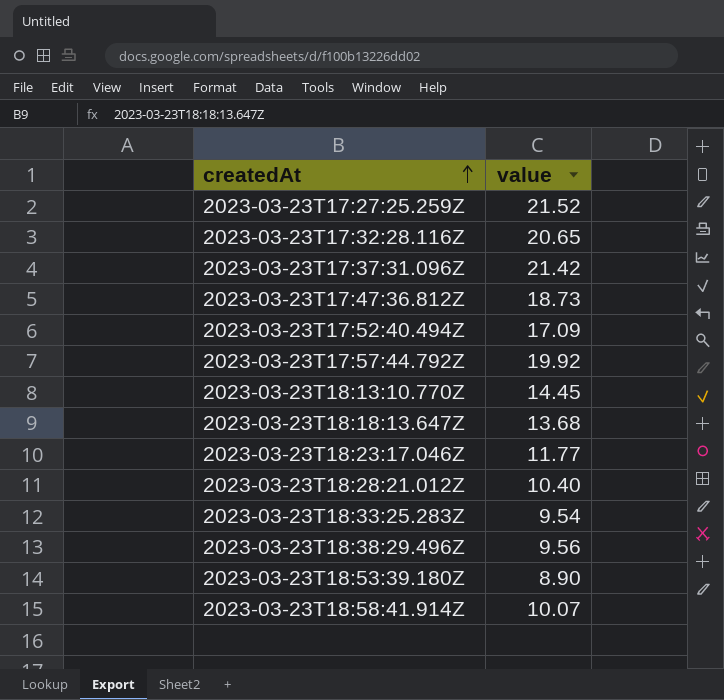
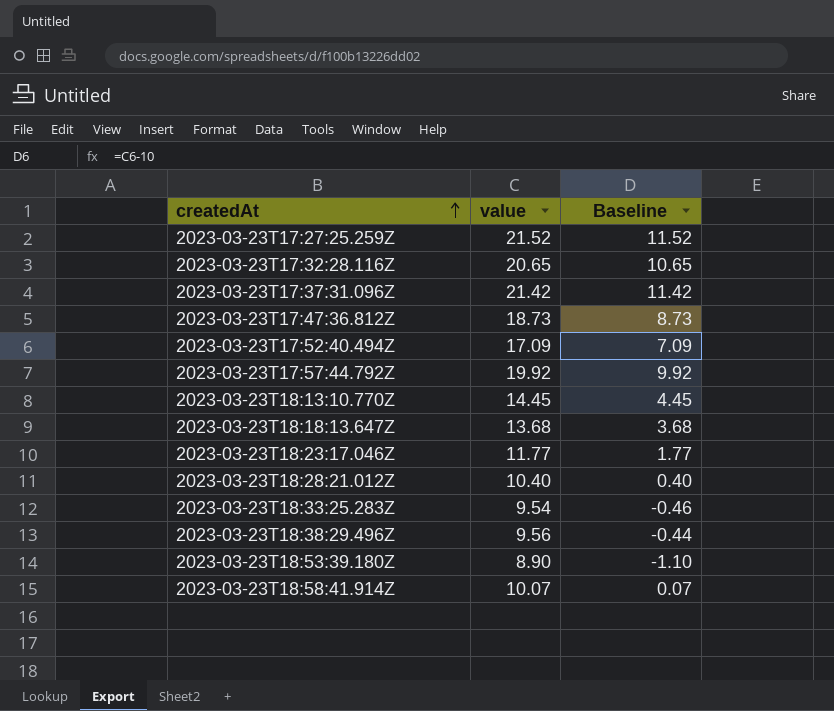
column Baseline | formula: none -> [value] - 10

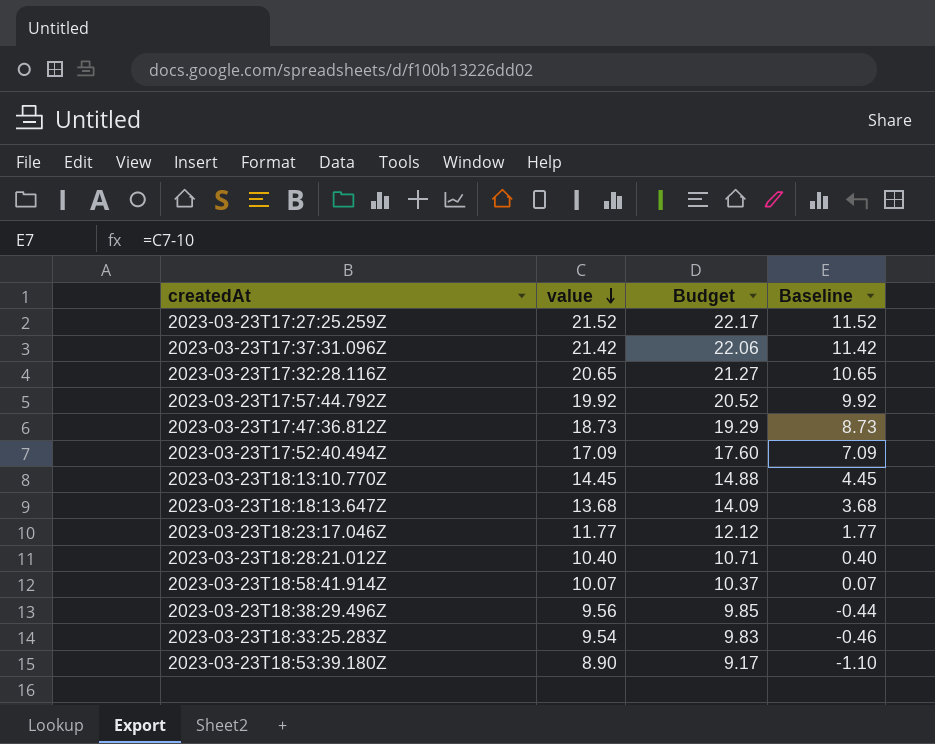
row order: createdAt ascending -> value descending
column Budget | formula: none -> [value] * 1.03

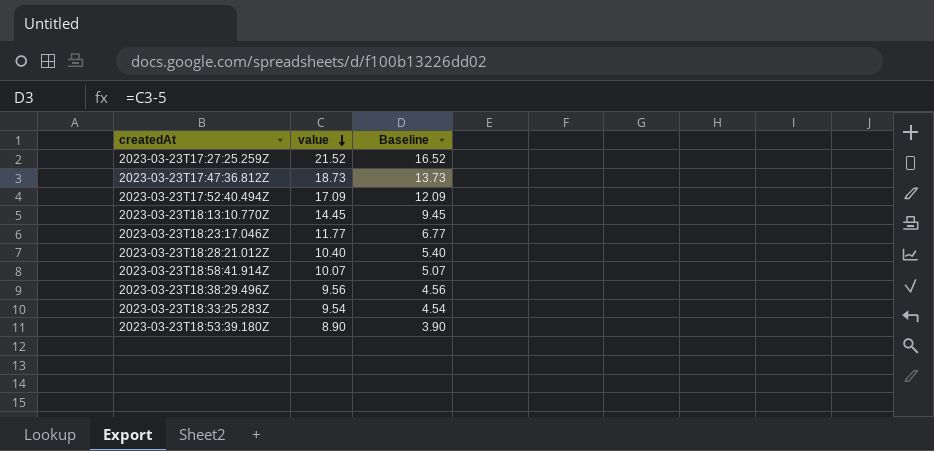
column Budget | formula: [value] * 1.03 -> none
column Baseline | formula: [value] - 10 -> [value] - 5
row 2023-03-23T17:37:31.096Z: 21.42 | 22.06 | 11.42 -> none
row 2023-03-23T17:32:28.116Z: 20.65 | 21.27 | 10.65 -> none
row 2023-03-23T17:57:44.792Z: 19.92 | 20.52 | 9.92 -> none
row 2023-03-23T18:18:13.647Z: 13.68 | 14.09 | 3.68 -> none

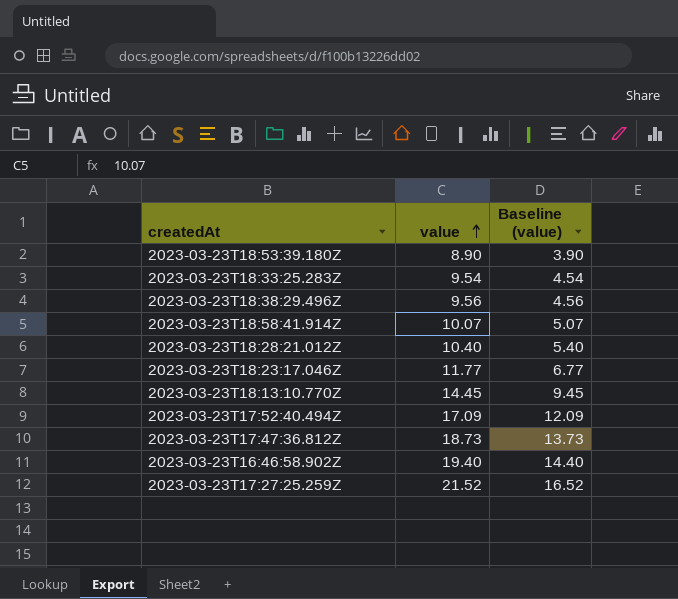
row order: value descending -> value ascending
column name: Baseline -> Baseline (value)
row 2023-03-23T16:46:58.902Z: none -> 19.40 | 14.40

